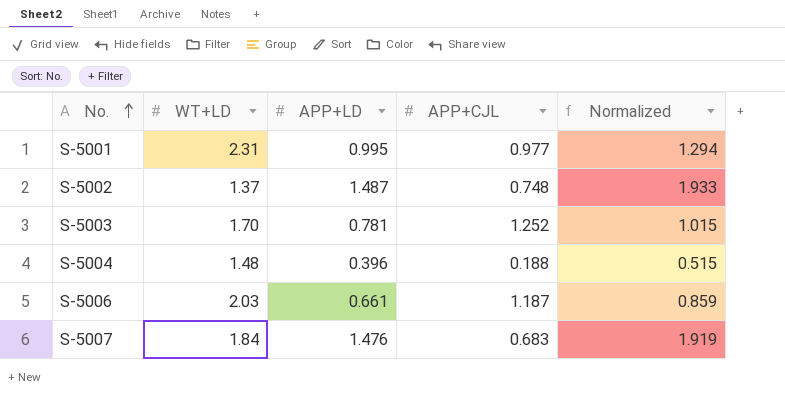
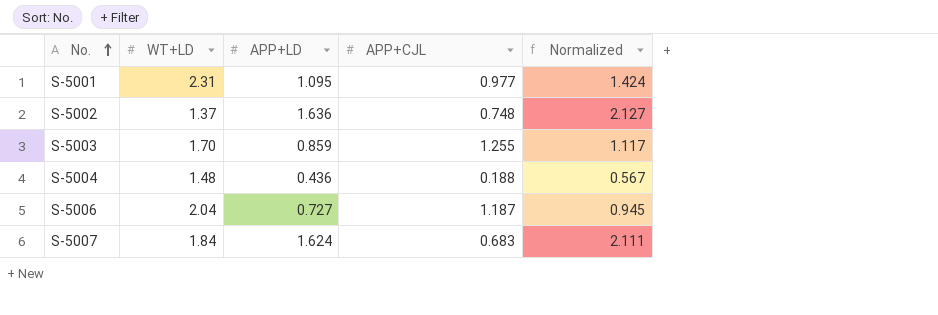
S-5001 | APP+LD: 0.995 -> 1.095
S-5001 | Normalized: 1.294 -> 1.424
S-5002 | APP+LD: 1.487 -> 1.636
S-5002 | Normalized: 1.933 -> 2.127
S-5003 | APP+LD: 0.781 -> 0.859
S-5003 | APP+CJL: 1.252 -> 1.255
S-5003 | Normalized: 1.015 -> 1.117
S-5004 | APP+LD: 0.396 -> 0.436
S-5004 | Normalized: 0.515 -> 0.567
S-5006 | WT+LD: 2.03 -> 2.04
S-5006 | APP+LD: 0.661 -> 0.727
S-5006 | Normalized: 0.859 -> 0.945
S-5007 | APP+LD: 1.476 -> 1.624
S-5007 | Normalized: 1.919 -> 2.111

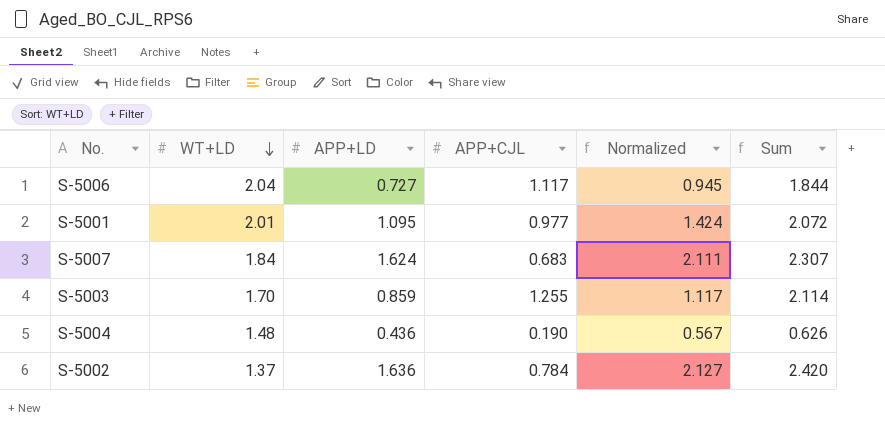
row order: No. ascending -> WT+LD descending
column Sum | formula: none -> [APP+LD] + [APP+CJL]
S-5006 | APP+CJL: 1.187 -> 1.117
S-5001 | WT+LD: 2.31 -> 2.01
S-5004 | APP+CJL: 0.188 -> 0.190
S-5002 | APP+CJL: 0.748 -> 0.784

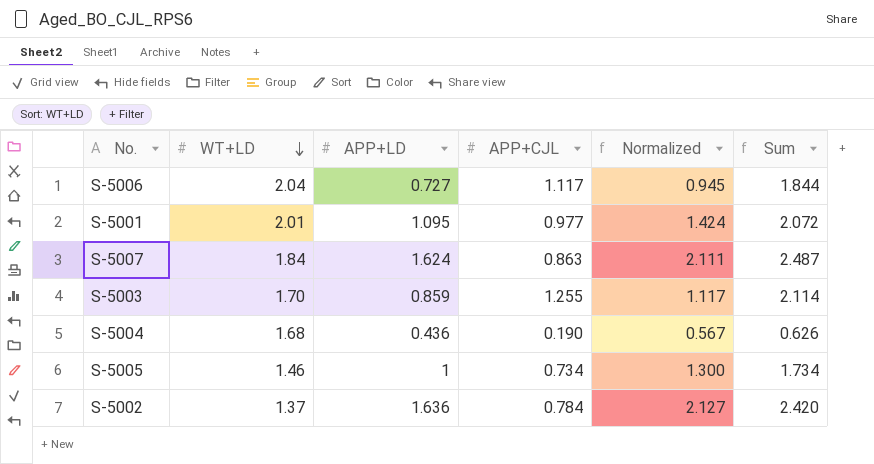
S-5007 | APP+CJL: 0.683 -> 0.863
S-5007 | Sum: 2.307 -> 2.487
S-5004 | WT+LD: 1.48 -> 1.68
row S-5005: none -> 1.46 | 1 | 0.734 | 1.300 | 1.734

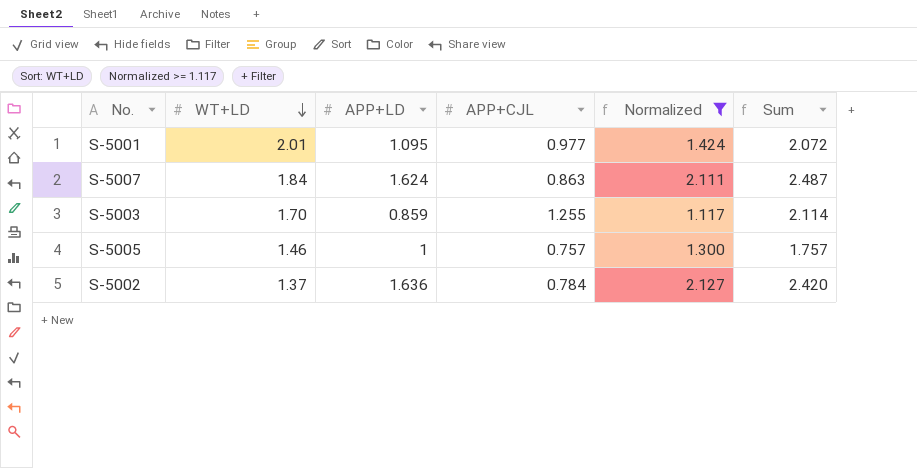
filter: none -> Normalized >= 1.117
S-5005 | APP+CJL: 0.734 -> 0.757
S-5005 | Sum: 1.734 -> 1.757

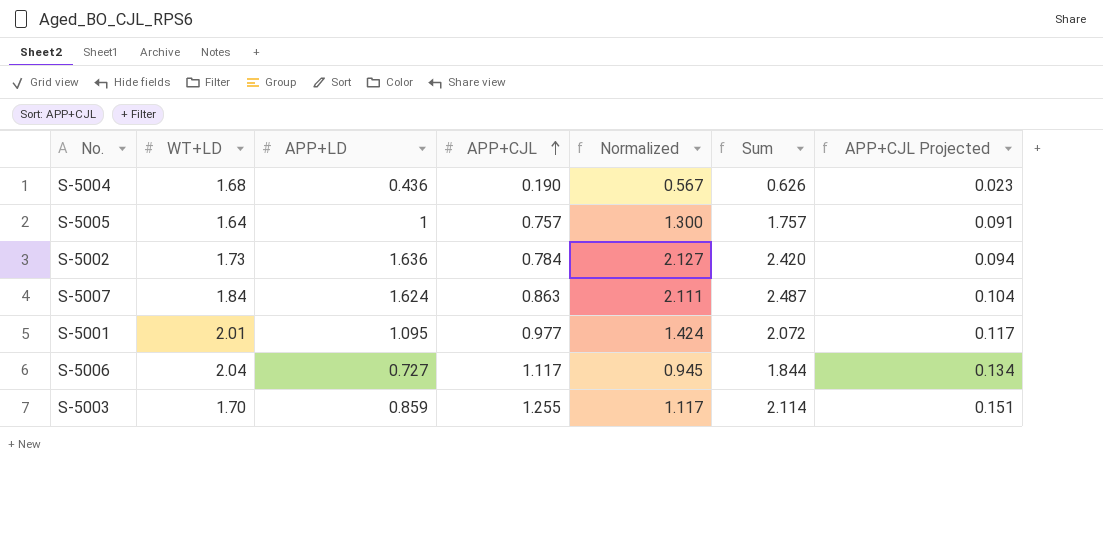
filter: Normalized >= 1.117 -> none
row order: WT+LD descending -> APP+CJL ascending
column APP+CJL Projected | formula: none -> [APP+CJL] * 0.12
S-5005 | WT+LD: 1.46 -> 1.64
S-5002 | WT+LD: 1.37 -> 1.73

